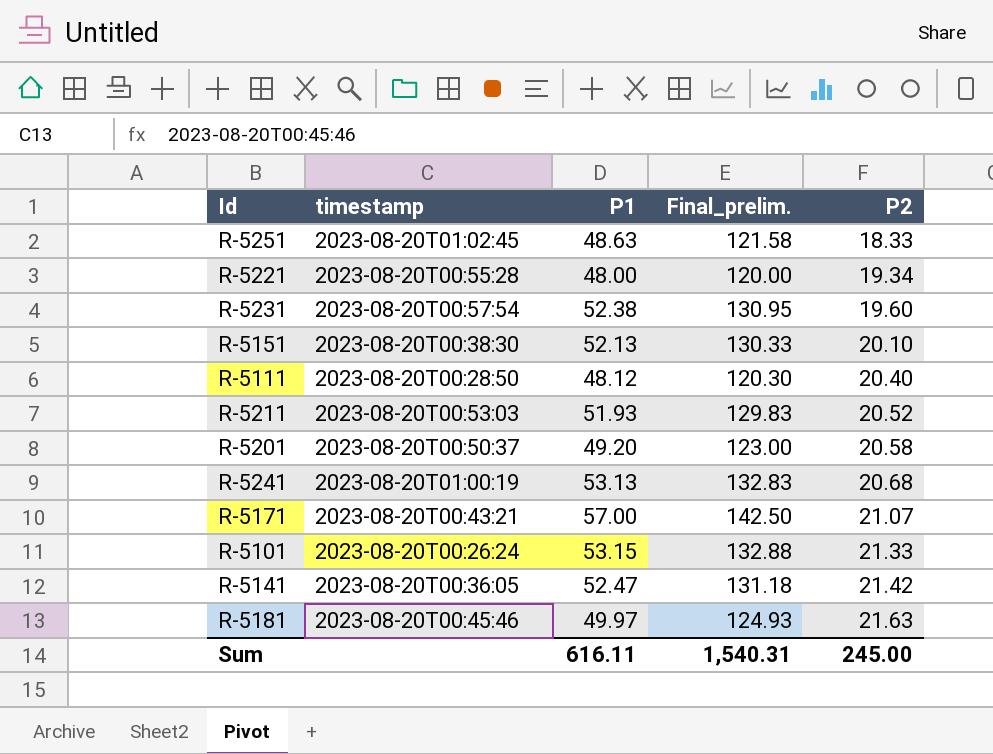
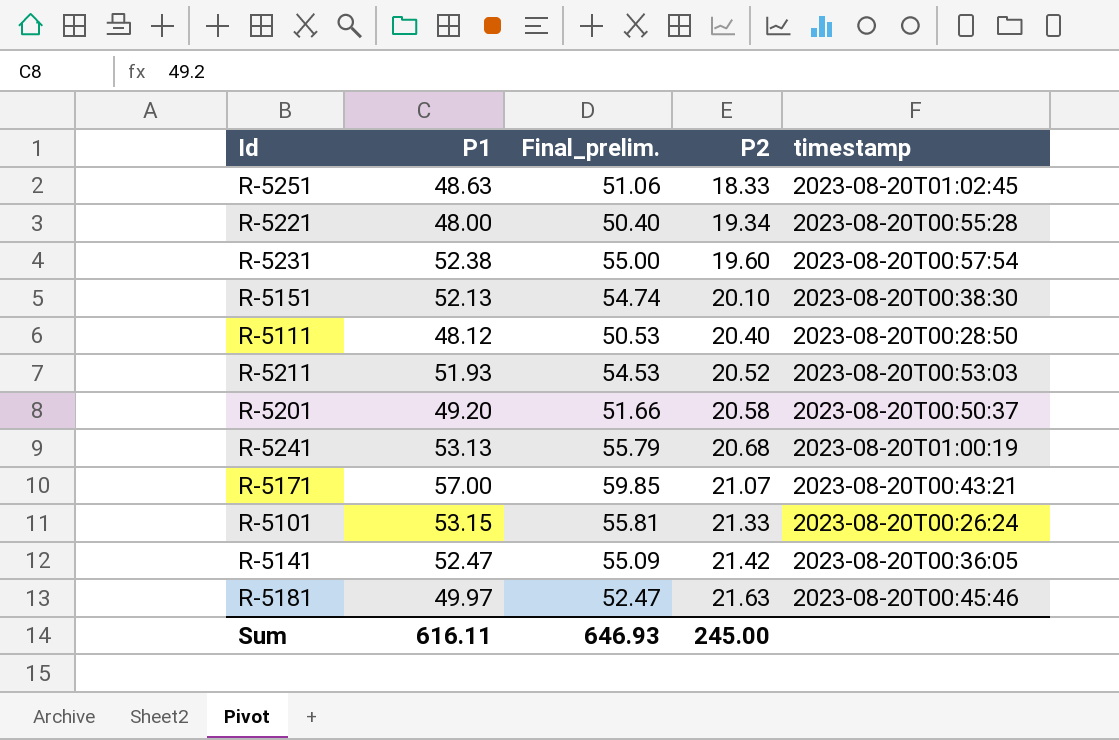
column Final_prelim. | formula: [P1] * 2.5 -> [P1] * 1.05
column timestamp | position: 2 -> 5
Sum | Final_prelim.: 1,540.31 -> 646.93

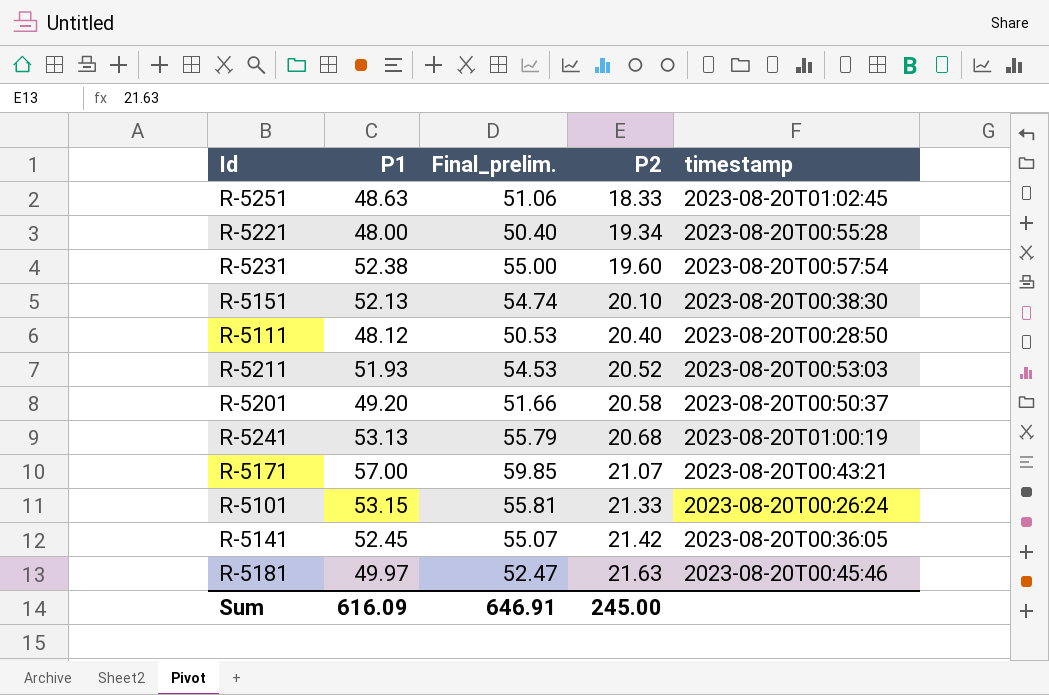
R-5141 | P1: 52.47 -> 52.45
R-5141 | Final_prelim.: 55.09 -> 55.07
Sum | P1: 616.11 -> 616.09
Sum | Final_prelim.: 646.93 -> 646.91

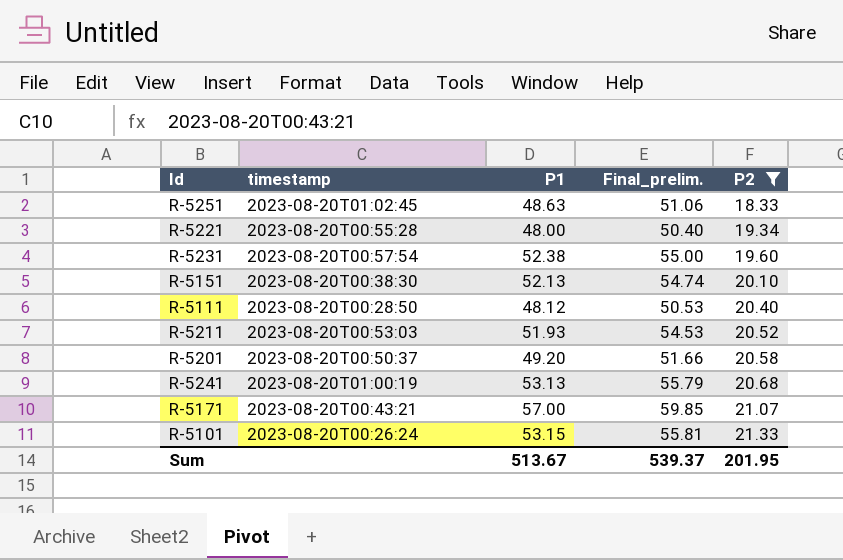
filter: none -> P2 <= 21.33
column timestamp | position: 5 -> 2
Sum | P1: 616.09 -> 513.67
Sum | Final_prelim.: 646.91 -> 539.37
Sum | P2: 245.00 -> 201.95

